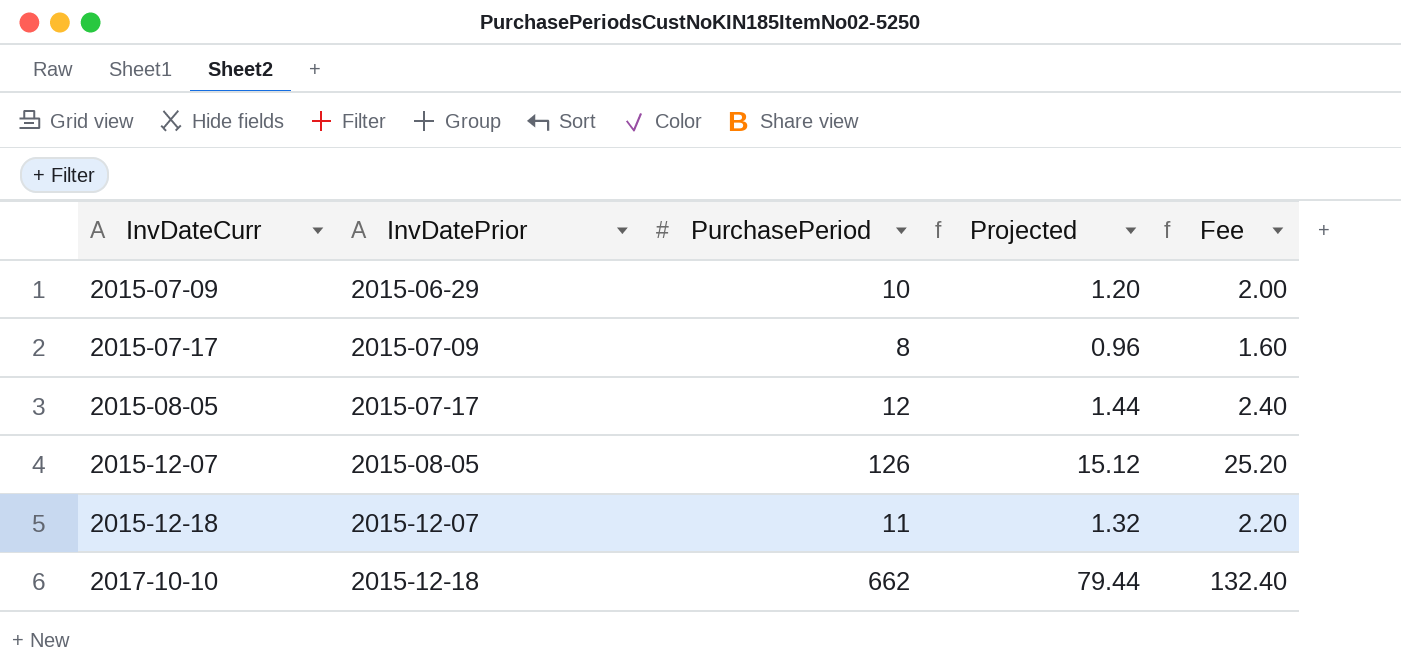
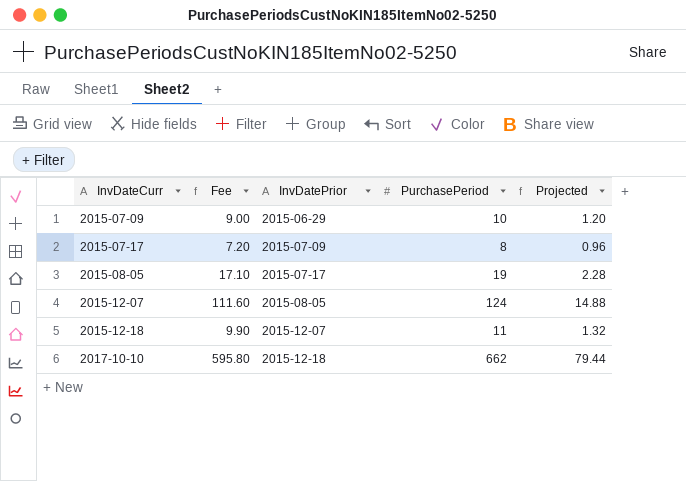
column Fee | formula: [PurchasePeriod] * 0.2 -> [PurchasePeriod] * 0.9
column Fee | position: 5 -> 2
2015-08-05 | PurchasePeriod: 12 -> 19
2015-08-05 | Projected: 1.44 -> 2.28
2015-12-07 | PurchasePeriod: 126 -> 124
2015-12-07 | Projected: 15.12 -> 14.88

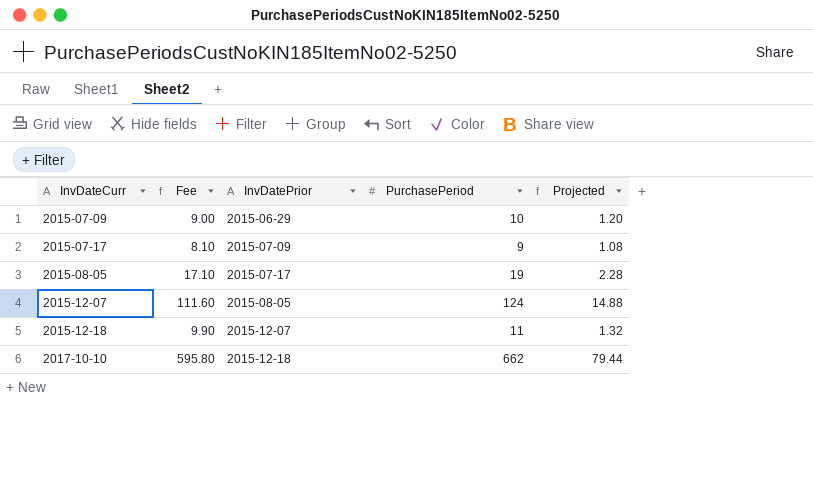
2015-07-17 | Fee: 7.20 -> 8.10
2015-07-17 | PurchasePeriod: 8 -> 9
2015-07-17 | Projected: 0.96 -> 1.08

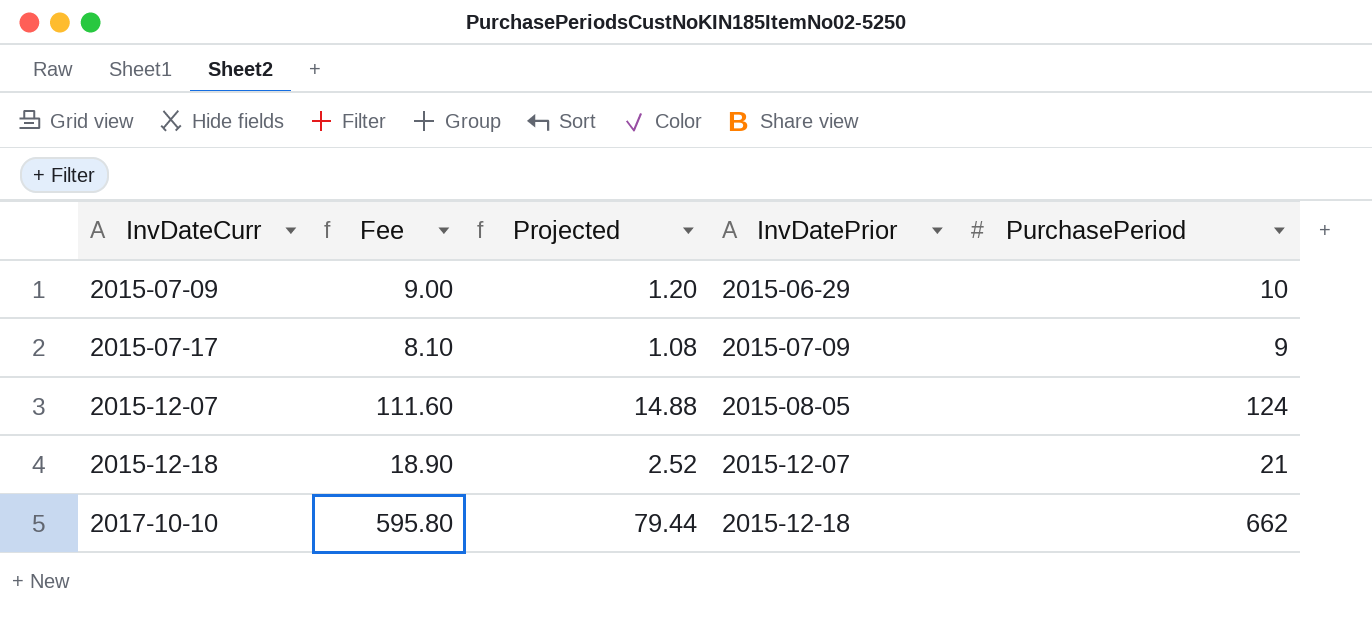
column Projected | position: 5 -> 3
row 2015-08-05: 17.10 | 2015-07-17 | 19 | 2.28 -> none
2015-12-18 | Fee: 9.90 -> 18.90
2015-12-18 | Projected: 1.32 -> 2.52
2015-12-18 | PurchasePeriod: 11 -> 21

